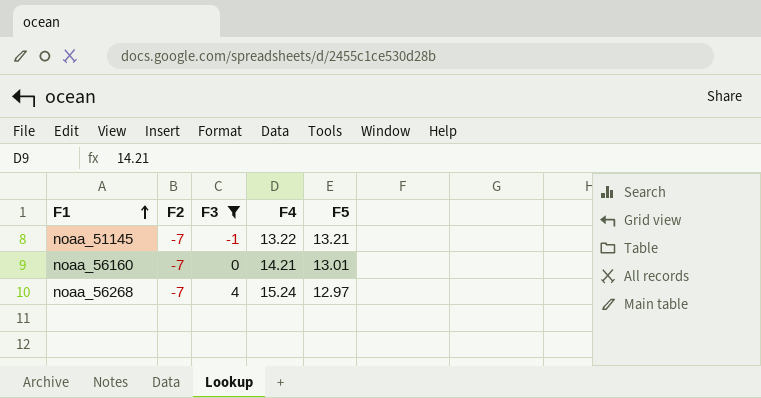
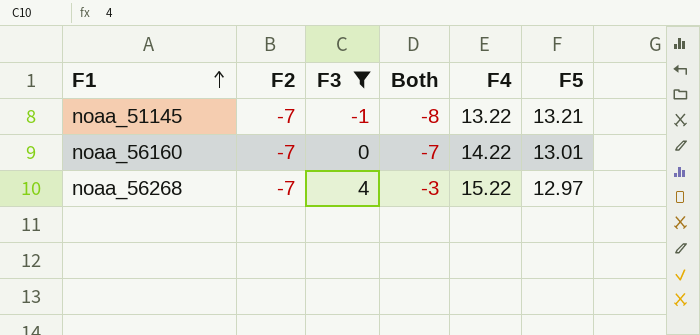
column Both | formula: none -> [F2] + [F3]
noaa_56160 | F4: 14.21 -> 14.22
noaa_56268 | F4: 15.24 -> 15.22

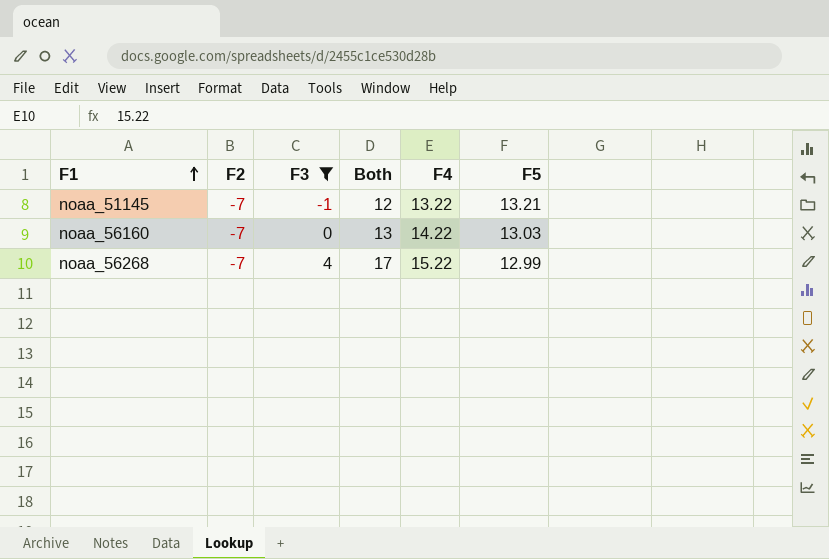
column Both | formula: [F2] + [F3] -> [F3] + [F5]
noaa_56160 | F5: 13.01 -> 13.03
noaa_56268 | F5: 12.97 -> 12.99

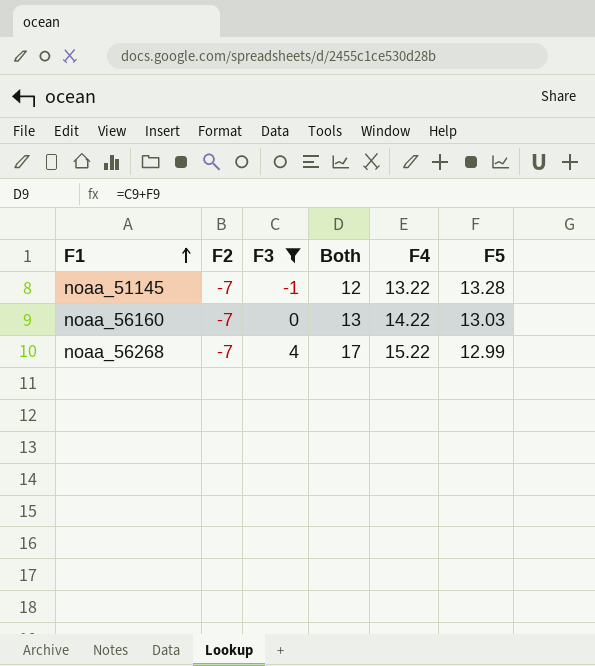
noaa_51145 | F5: 13.21 -> 13.28

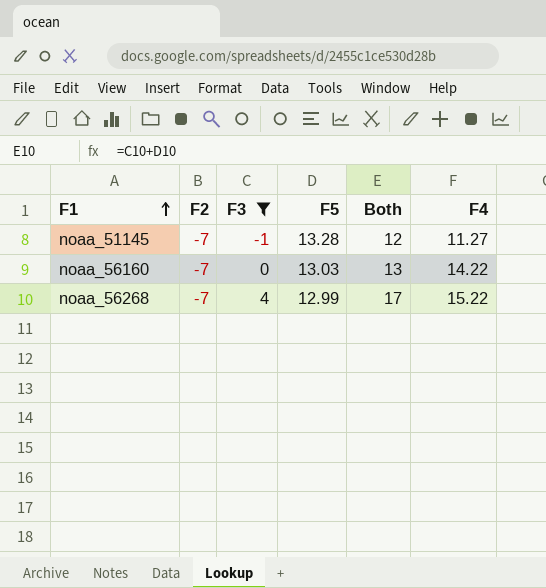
column F5 | position: 6 -> 4
noaa_51145 | F4: 13.22 -> 11.27

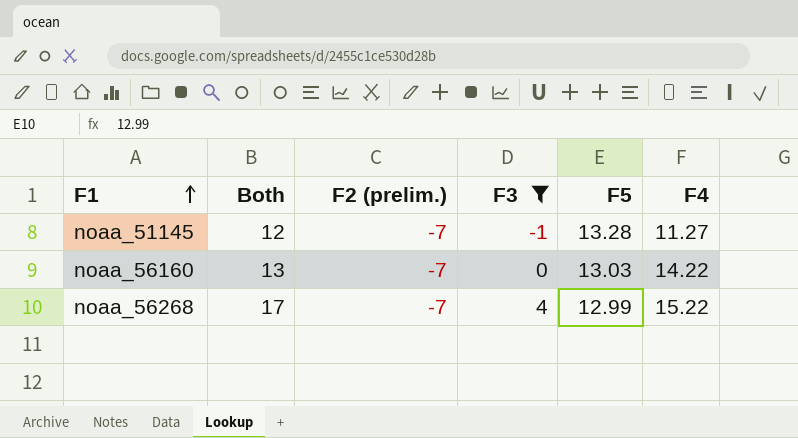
column Both | position: 5 -> 2
column name: F2 -> F2 (prelim.)

